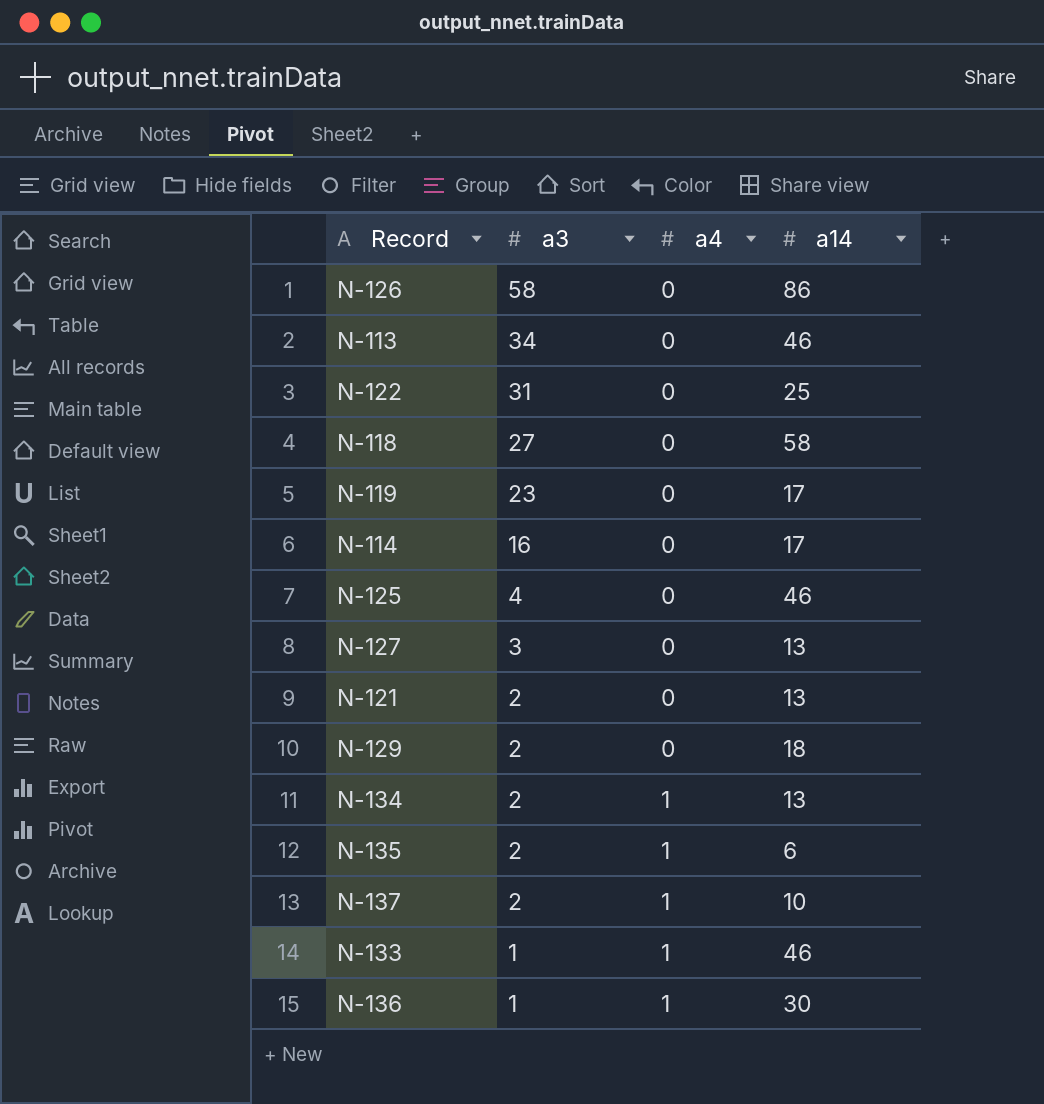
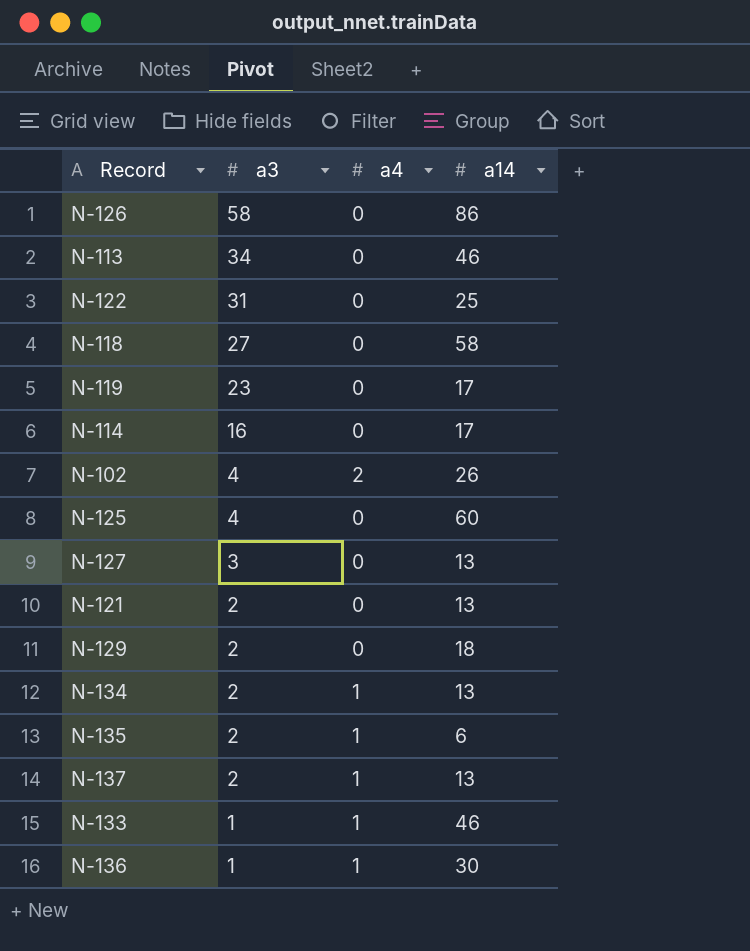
row N-102: none -> 4 | 2 | 26
N-125 | a14: 46 -> 60
N-137 | a14: 10 -> 13

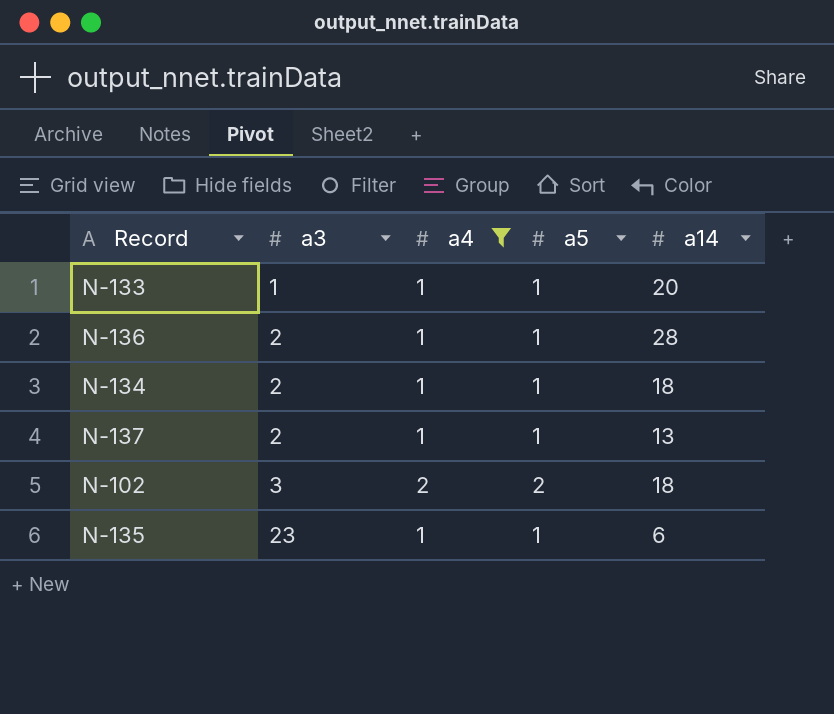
filter: none -> a4 != 0
row order: a3 descending -> a3 ascending
column a5 | position: none -> 4
N-133 | a14: 46 -> 20
N-136 | a3: 1 -> 2
N-136 | a14: 30 -> 28
N-134 | a14: 13 -> 18
N-102 | a3: 4 -> 3
N-102 | a14: 26 -> 18
N-135 | a3: 2 -> 23

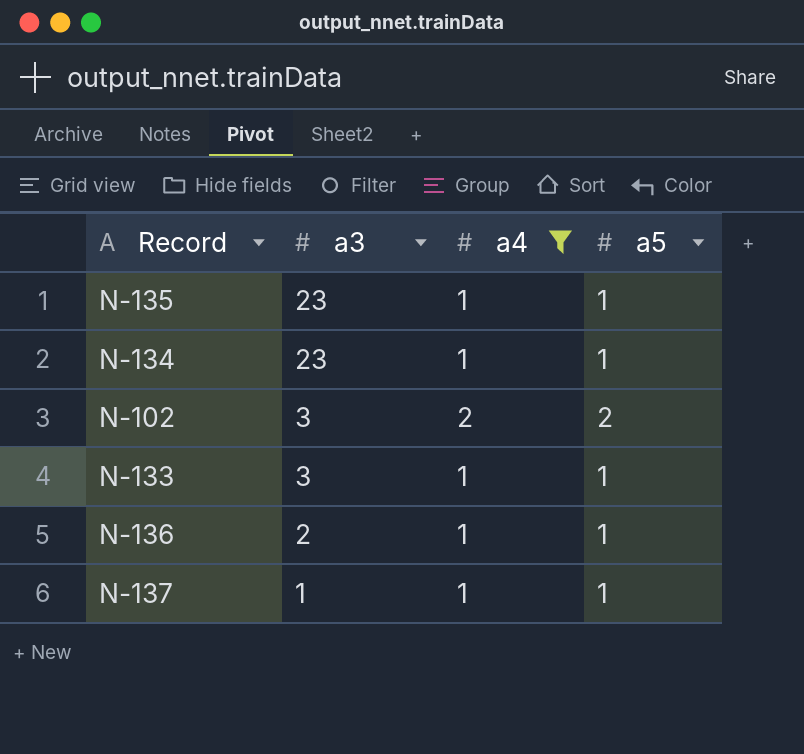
row order: a3 ascending -> a3 descending
column a14 | position: 5 -> none
N-134 | a3: 2 -> 23
N-133 | a3: 1 -> 3
N-137 | a3: 2 -> 1

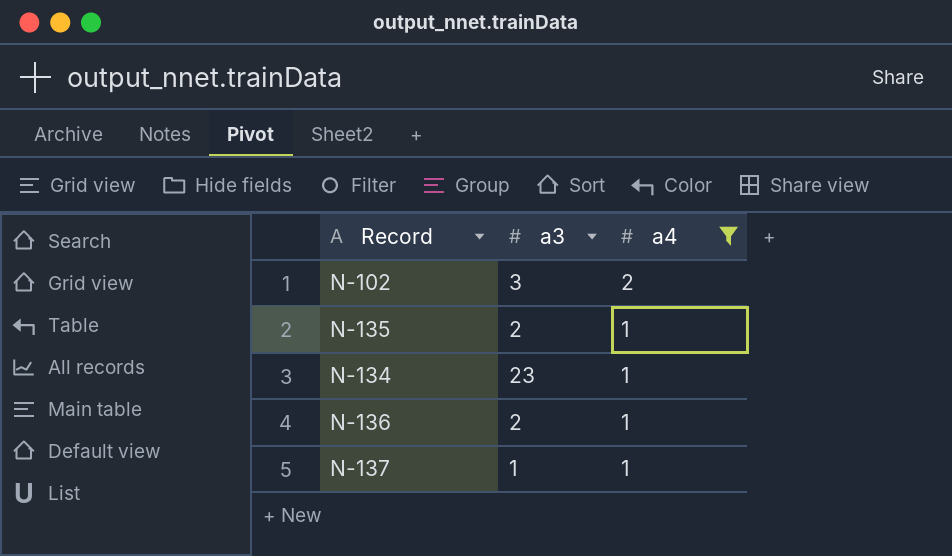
row order: a3 descending -> a4 descending
column a5 | position: 4 -> none
row N-133: 3 | 1 | 1 -> none
N-135 | a3: 23 -> 2

